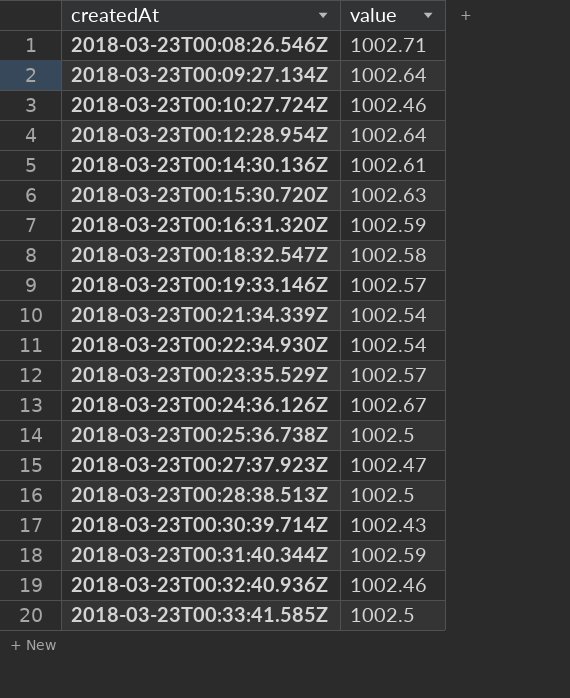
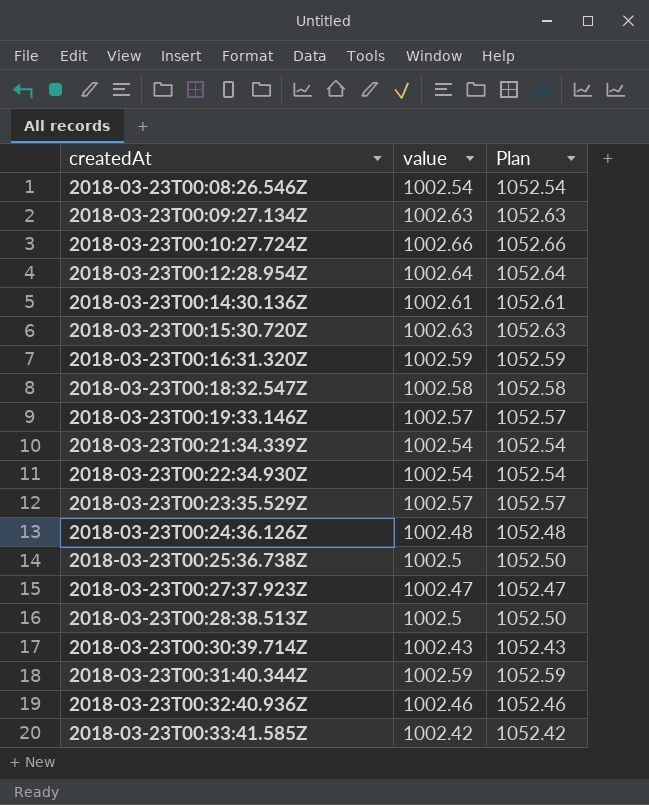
column Plan | formula: none -> [value] + 50
2018-03-23T00:08:26.546Z | value: 1002.71 -> 1002.54
2018-03-23T00:09:27.134Z | value: 1002.64 -> 1002.63
2018-03-23T00:10:27.724Z | value: 1002.46 -> 1002.66
2018-03-23T00:24:36.126Z | value: 1002.67 -> 1002.48
2018-03-23T00:33:41.585Z | value: 1002.5 -> 1002.42

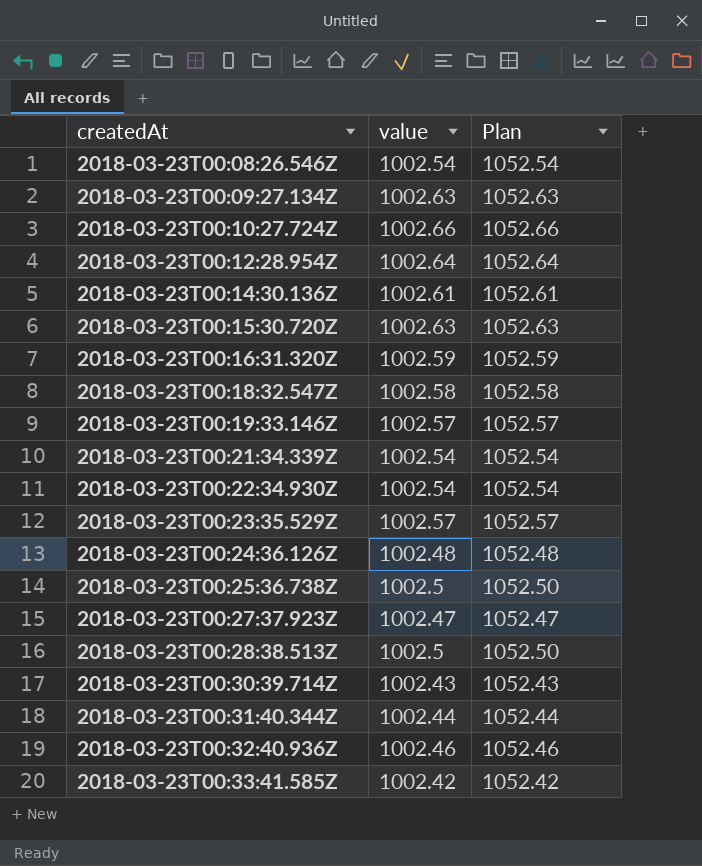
2018-03-23T00:31:40.344Z | value: 1002.59 -> 1002.44
2018-03-23T00:31:40.344Z | Plan: 1052.59 -> 1052.44

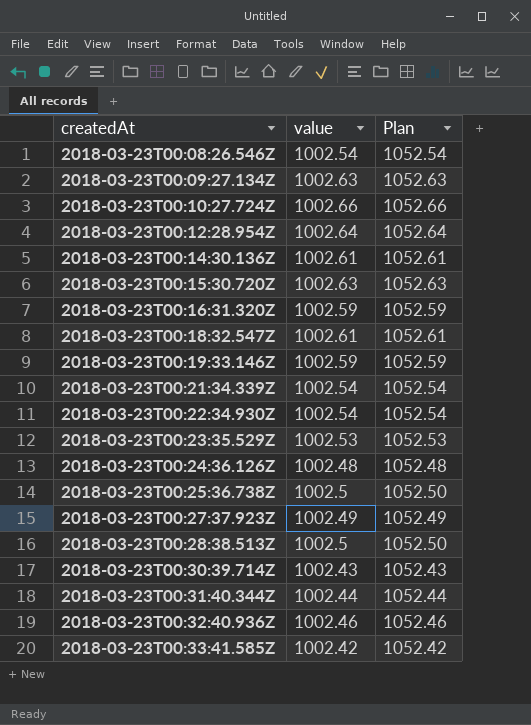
2018-03-23T00:18:32.547Z | value: 1002.58 -> 1002.61
2018-03-23T00:18:32.547Z | Plan: 1052.58 -> 1052.61
2018-03-23T00:19:33.146Z | value: 1002.57 -> 1002.59
2018-03-23T00:19:33.146Z | Plan: 1052.57 -> 1052.59
2018-03-23T00:23:35.529Z | value: 1002.57 -> 1002.53
2018-03-23T00:23:35.529Z | Plan: 1052.57 -> 1052.53
2018-03-23T00:27:37.923Z | value: 1002.47 -> 1002.49
2018-03-23T00:27:37.923Z | Plan: 1052.47 -> 1052.49

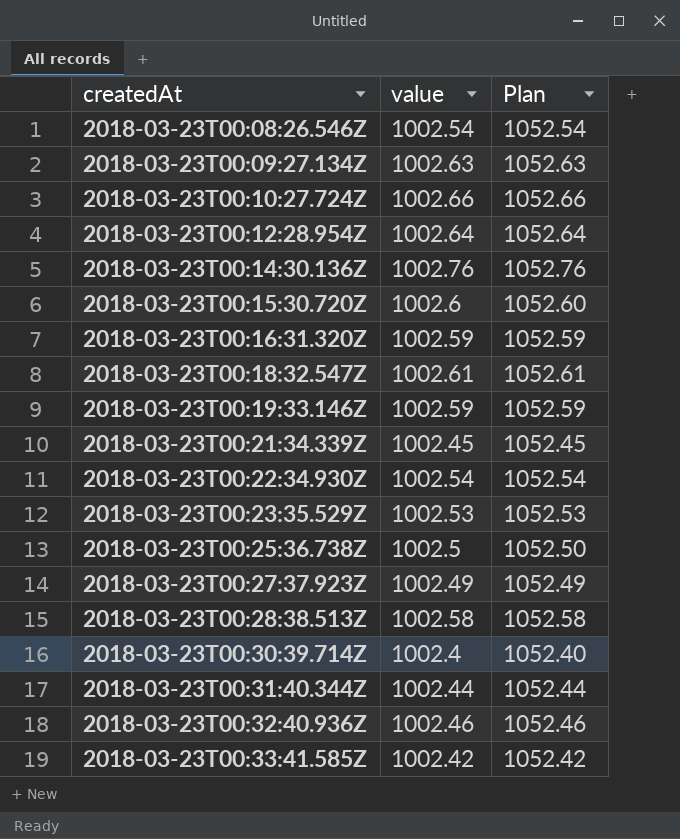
row 2018-03-23T00:24:36.126Z: 1002.48 | 1052.48 -> none
2018-03-23T00:14:30.136Z | value: 1002.61 -> 1002.76
2018-03-23T00:14:30.136Z | Plan: 1052.61 -> 1052.76
2018-03-23T00:15:30.720Z | value: 1002.63 -> 1002.6
2018-03-23T00:15:30.720Z | Plan: 1052.63 -> 1052.60
2018-03-23T00:21:34.339Z | value: 1002.54 -> 1002.45
2018-03-23T00:21:34.339Z | Plan: 1052.54 -> 1052.45
2018-03-23T00:28:38.513Z | value: 1002.5 -> 1002.58
2018-03-23T00:28:38.513Z | Plan: 1052.50 -> 1052.58
2018-03-23T00:30:39.714Z | value: 1002.43 -> 1002.4
2018-03-23T00:30:39.714Z | Plan: 1052.43 -> 1052.40

